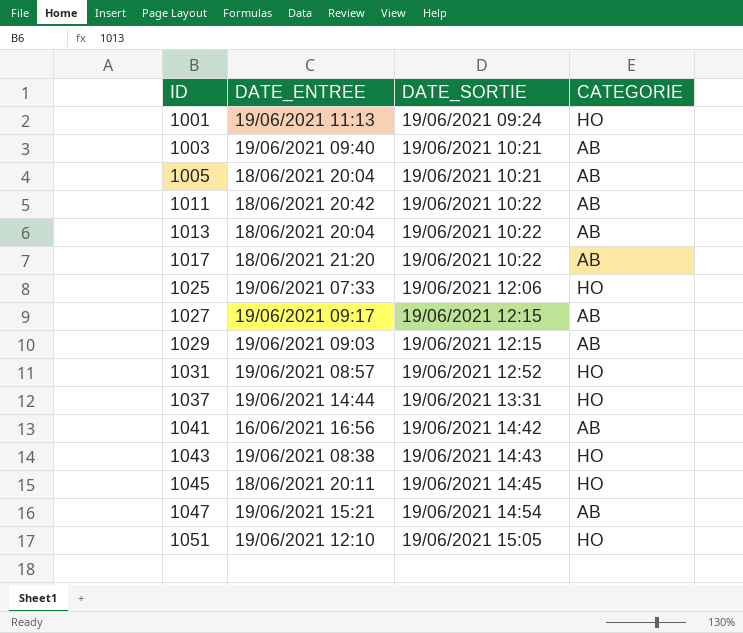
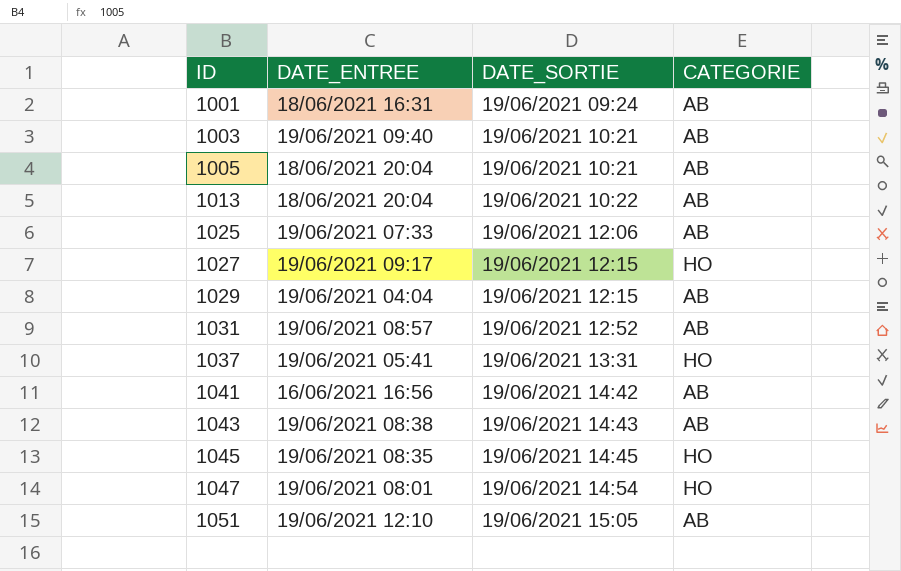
row 1011: 18/06/2021 20:42 | 19/06/2021 10:22 | AB -> none
row 1017: 18/06/2021 21:20 | 19/06/2021 10:22 | AB -> none
1001 | DATE_ENTREE: 19/06/2021 11:13 -> 18/06/2021 16:31
1001 | CATEGORIE: HO -> AB
1025 | CATEGORIE: HO -> AB
1027 | CATEGORIE: AB -> HO
1029 | DATE_ENTREE: 19/06/2021 09:03 -> 19/06/2021 04:04
1031 | CATEGORIE: HO -> AB
1037 | DATE_ENTREE: 19/06/2021 14:44 -> 19/06/2021 05:41
1043 | CATEGORIE: HO -> AB
1045 | DATE_ENTREE: 18/06/2021 20:11 -> 19/06/2021 08:35
1047 | DATE_ENTREE: 19/06/2021 15:21 -> 19/06/2021 08:01
1047 | CATEGORIE: AB -> HO
1051 | CATEGORIE: HO -> AB

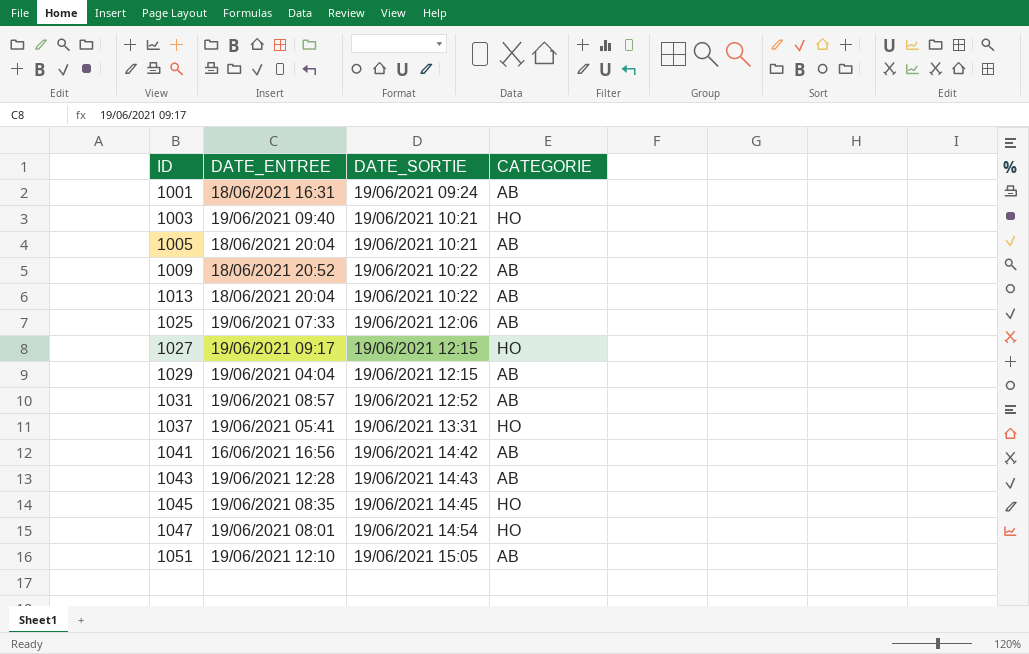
1003 | CATEGORIE: AB -> HO
row 1009: none -> 18/06/2021 20:52 | 19/06/2021 10:22 | AB
1043 | DATE_ENTREE: 19/06/2021 08:38 -> 19/06/2021 12:28

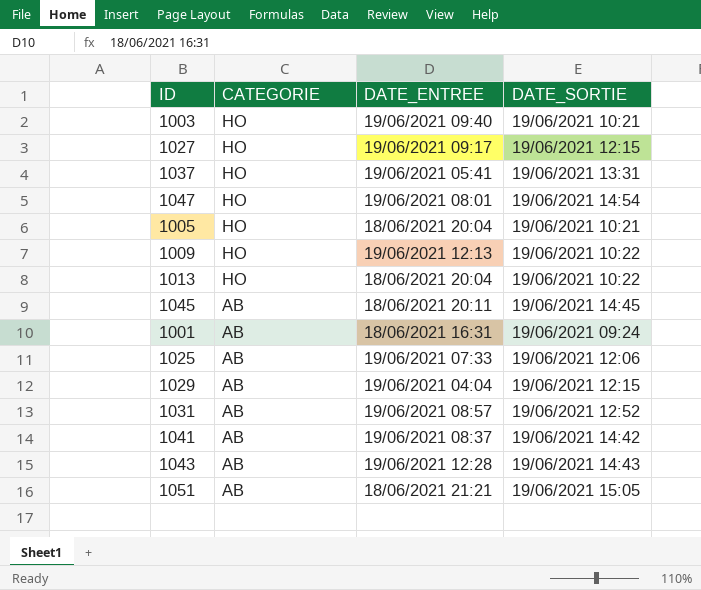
row order: ID ascending -> CATEGORIE descending
column CATEGORIE | position: 4 -> 2
1005 | CATEGORIE: AB -> HO
1009 | CATEGORIE: AB -> HO
1009 | DATE_ENTREE: 18/06/2021 20:52 -> 19/06/2021 12:13
1013 | CATEGORIE: AB -> HO
1045 | CATEGORIE: HO -> AB
1045 | DATE_ENTREE: 19/06/2021 08:35 -> 18/06/2021 20:11
1041 | DATE_ENTREE: 16/06/2021 16:56 -> 19/06/2021 08:37
1051 | DATE_ENTREE: 19/06/2021 12:10 -> 18/06/2021 21:21

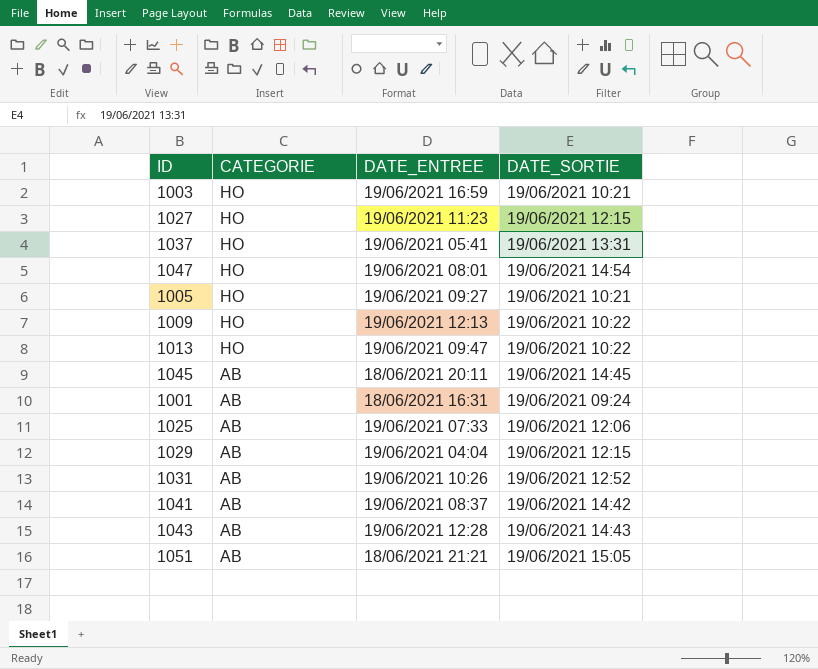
1003 | DATE_ENTREE: 19/06/2021 09:40 -> 19/06/2021 16:59
1027 | DATE_ENTREE: 19/06/2021 09:17 -> 19/06/2021 11:23
1005 | DATE_ENTREE: 18/06/2021 20:04 -> 19/06/2021 09:27
1013 | DATE_ENTREE: 18/06/2021 20:04 -> 19/06/2021 09:47
1031 | DATE_ENTREE: 19/06/2021 08:57 -> 19/06/2021 10:26

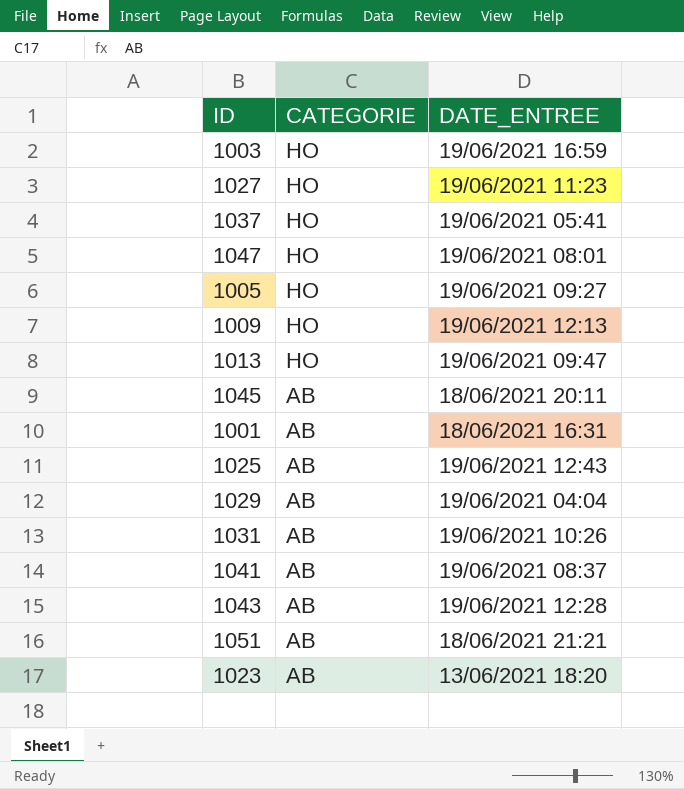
column DATE_SORTIE | position: 4 -> none
1025 | DATE_ENTREE: 19/06/2021 07:33 -> 19/06/2021 12:43
row 1023: none -> AB | 13/06/2021 18:20

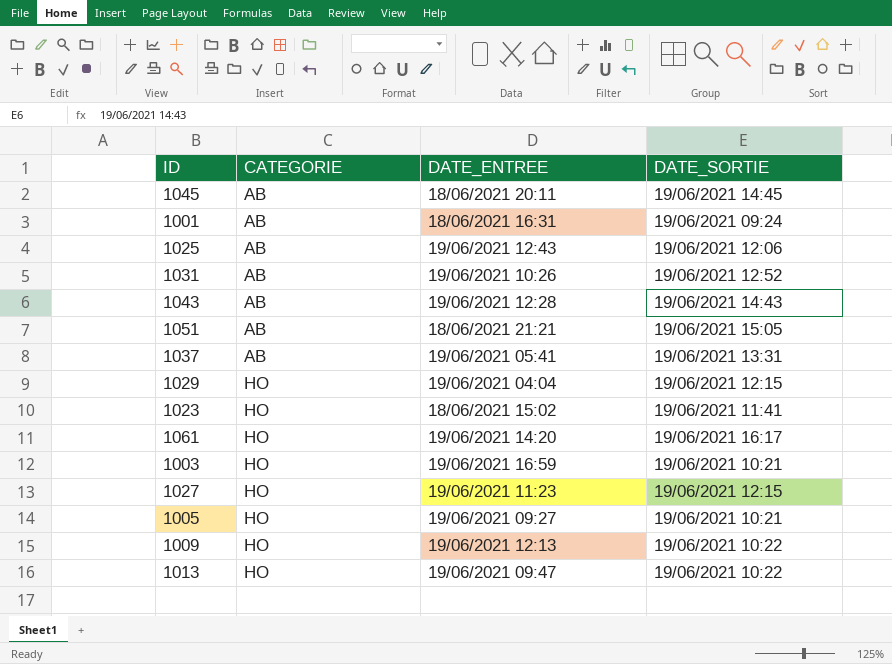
row order: CATEGORIE descending -> CATEGORIE ascending
column DATE_SORTIE | position: none -> 4
row 1047: HO | 19/06/2021 08:01 -> none
row 1041: AB | 19/06/2021 08:37 -> none
1037 | CATEGORIE: HO -> AB
1029 | CATEGORIE: AB -> HO
1023 | CATEGORIE: AB -> HO
1023 | DATE_ENTREE: 13/06/2021 18:20 -> 18/06/2021 15:02
row 1061: none -> HO | 19/06/2021 14:20 | 19/06/2021 16:17

